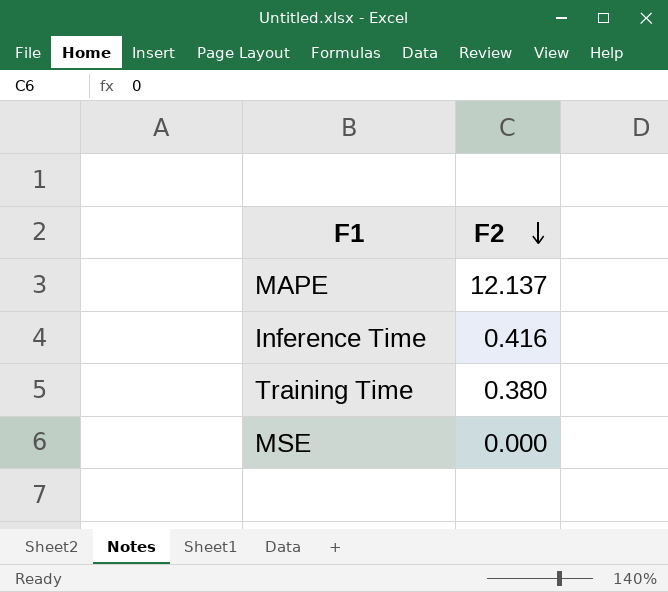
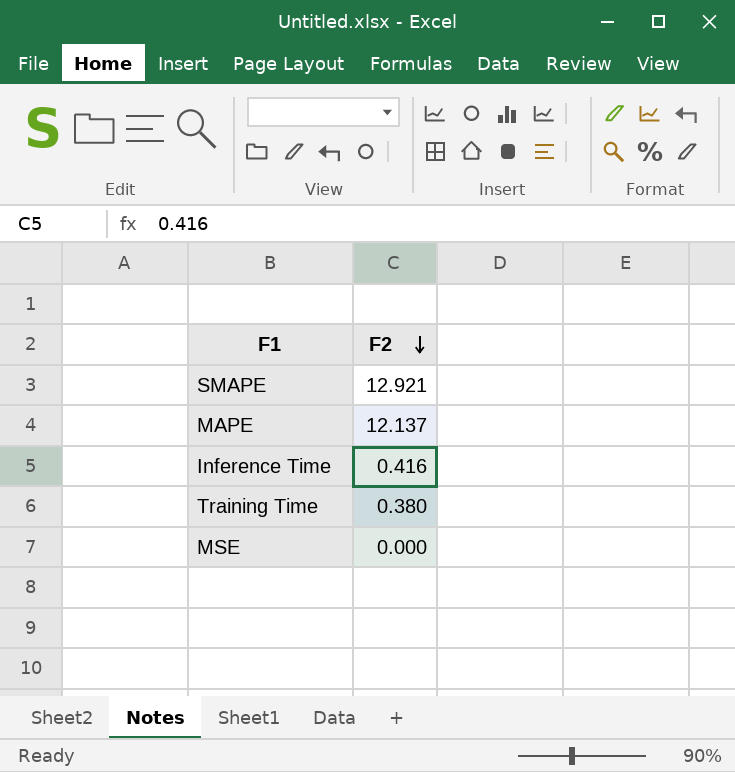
row SMAPE: none -> 12.921

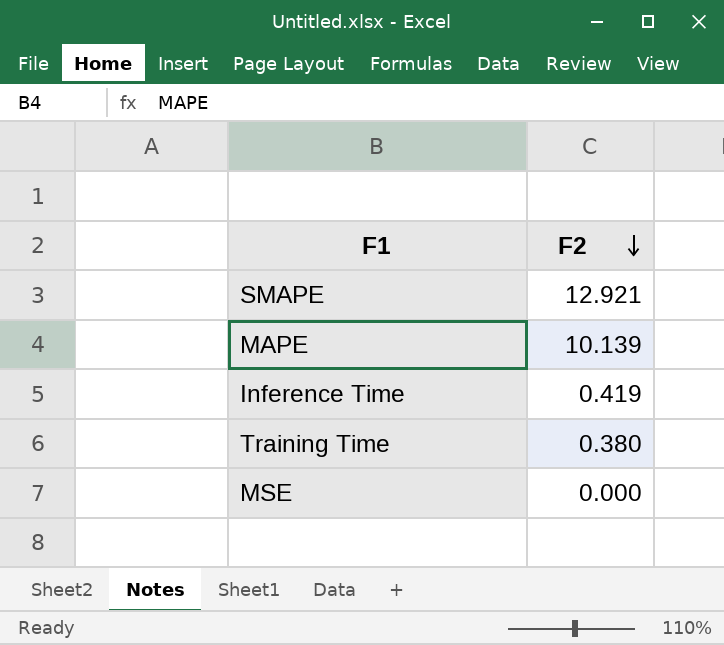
MAPE | F2: 12.137 -> 10.139
Inference Time | F2: 0.416 -> 0.419

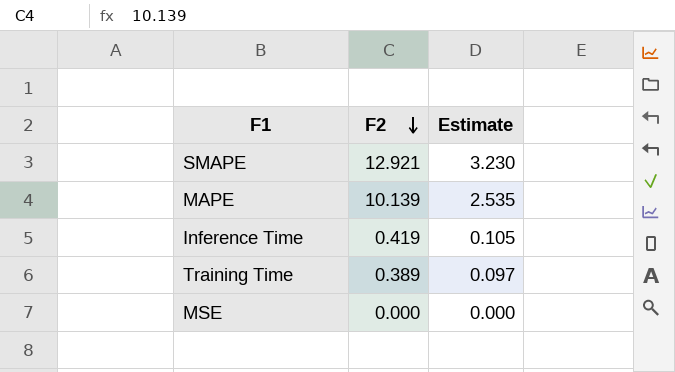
column Estimate | formula: none -> [F2] * 0.25
Training Time | F2: 0.380 -> 0.389

